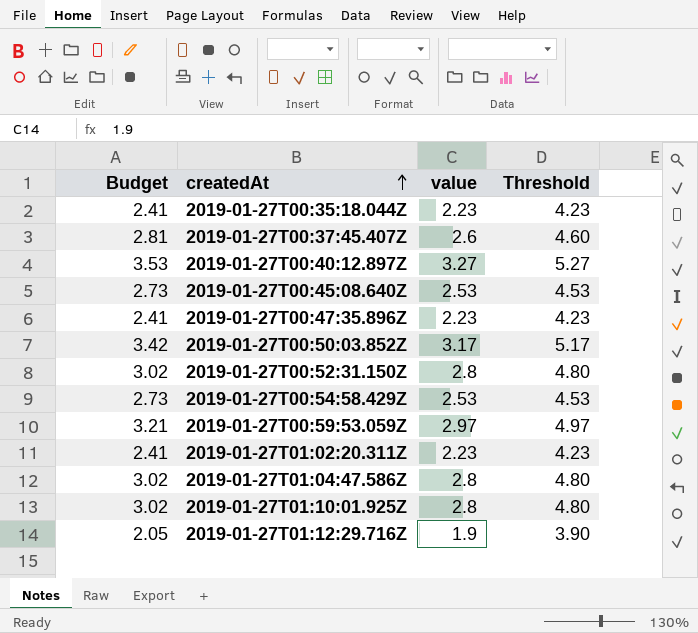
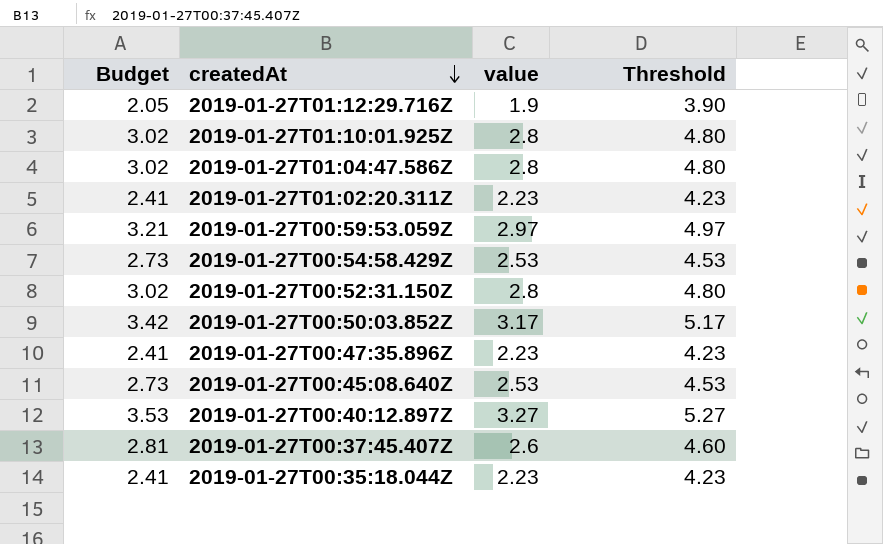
row order: createdAt ascending -> createdAt descending

